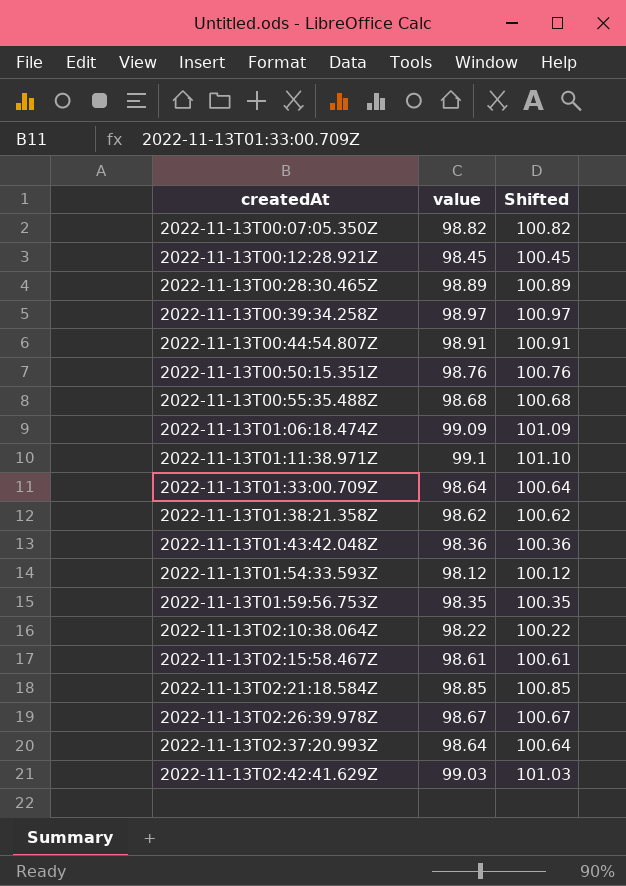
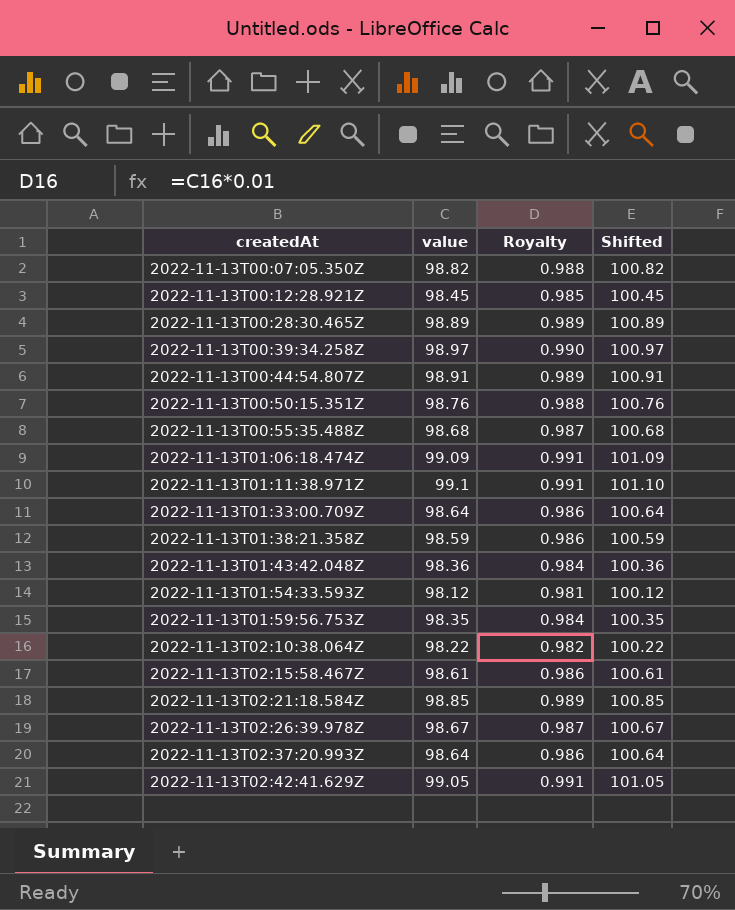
column Royalty | formula: none -> [value] * 0.01
2022-11-13T01:38:21.358Z | value: 98.62 -> 98.59
2022-11-13T01:38:21.358Z | Shifted: 100.62 -> 100.59
2022-11-13T02:42:41.629Z | value: 99.03 -> 99.05
2022-11-13T02:42:41.629Z | Shifted: 101.03 -> 101.05

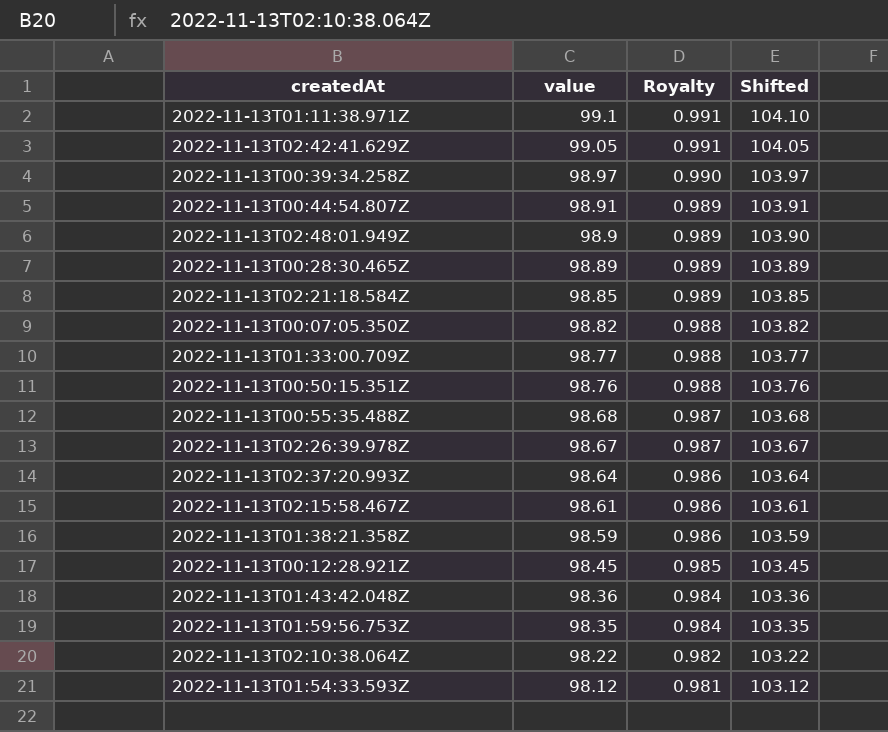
row order: createdAt ascending -> value descending
column Shifted | formula: [value] + 2 -> [value] + 5
row 2022-11-13T01:06:18.474Z: 99.09 | 0.991 | 101.09 -> none
row 2022-11-13T02:48:01.949Z: none -> 98.9 | 0.989 | 103.90
2022-11-13T01:33:00.709Z | value: 98.64 -> 98.77
2022-11-13T01:33:00.709Z | Royalty: 0.986 -> 0.988

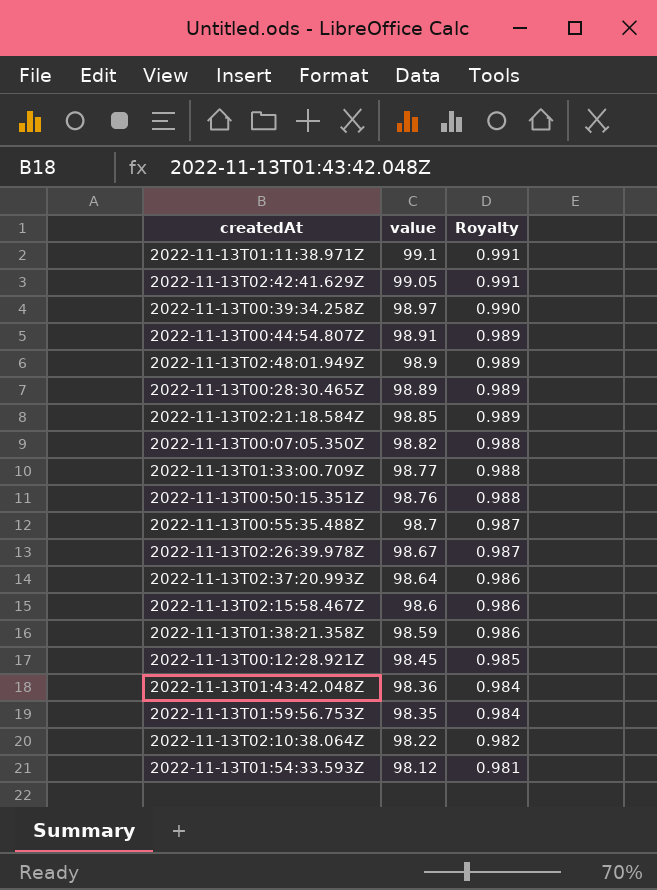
column Shifted | formula: [value] + 5 -> none
2022-11-13T00:55:35.488Z | value: 98.68 -> 98.7
2022-11-13T02:15:58.467Z | value: 98.61 -> 98.6

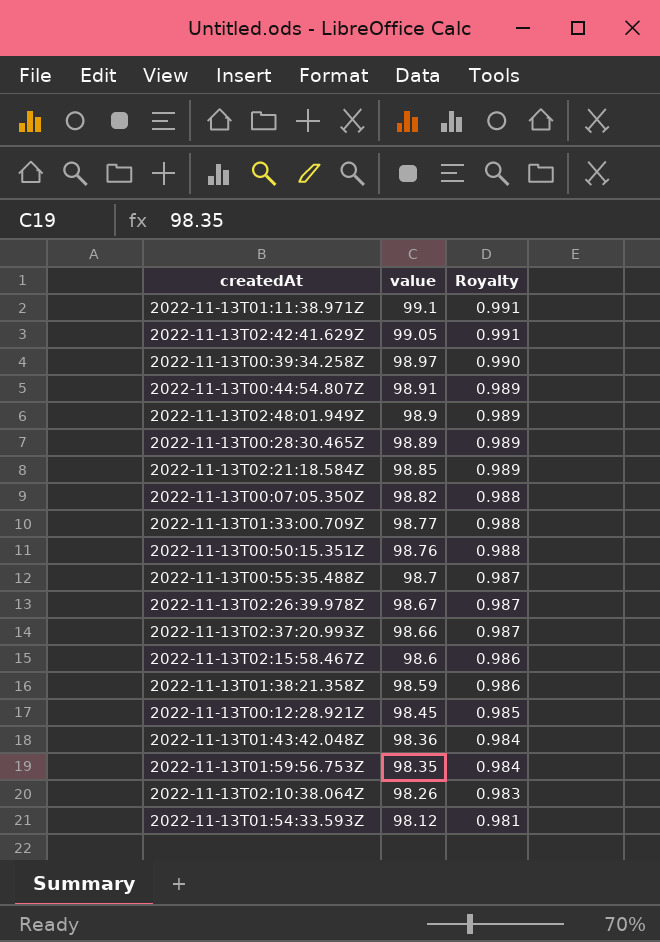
2022-11-13T02:37:20.993Z | value: 98.64 -> 98.66
2022-11-13T02:37:20.993Z | Royalty: 0.986 -> 0.987
2022-11-13T02:10:38.064Z | value: 98.22 -> 98.26
2022-11-13T02:10:38.064Z | Royalty: 0.982 -> 0.983

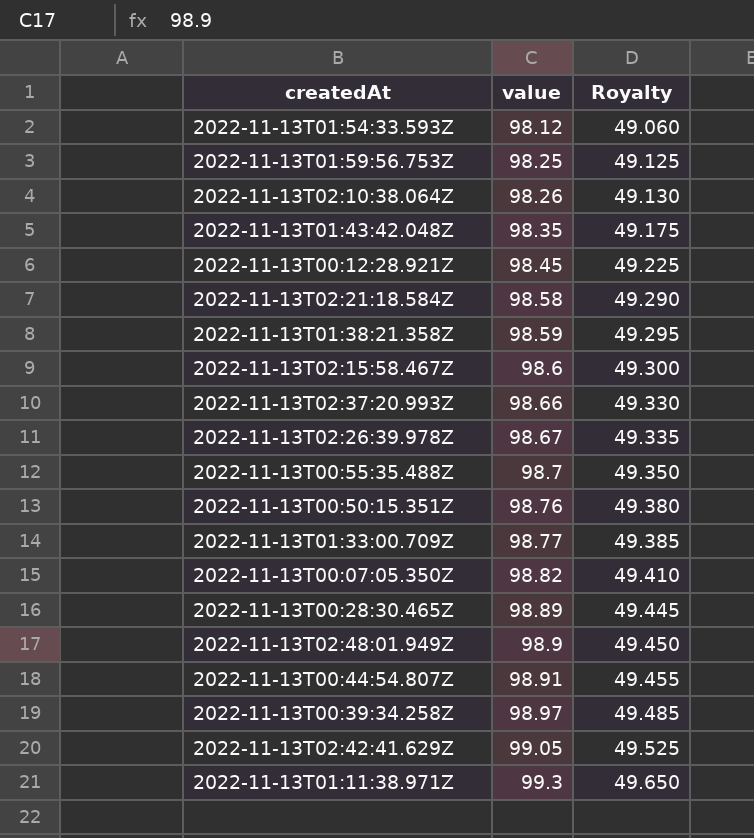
row order: value descending -> value ascending
column Royalty | formula: [value] * 0.01 -> [value] * 0.5
2022-11-13T01:59:56.753Z | value: 98.35 -> 98.25
2022-11-13T01:43:42.048Z | value: 98.36 -> 98.35
2022-11-13T02:21:18.584Z | value: 98.85 -> 98.58
2022-11-13T01:11:38.971Z | value: 99.1 -> 99.3

